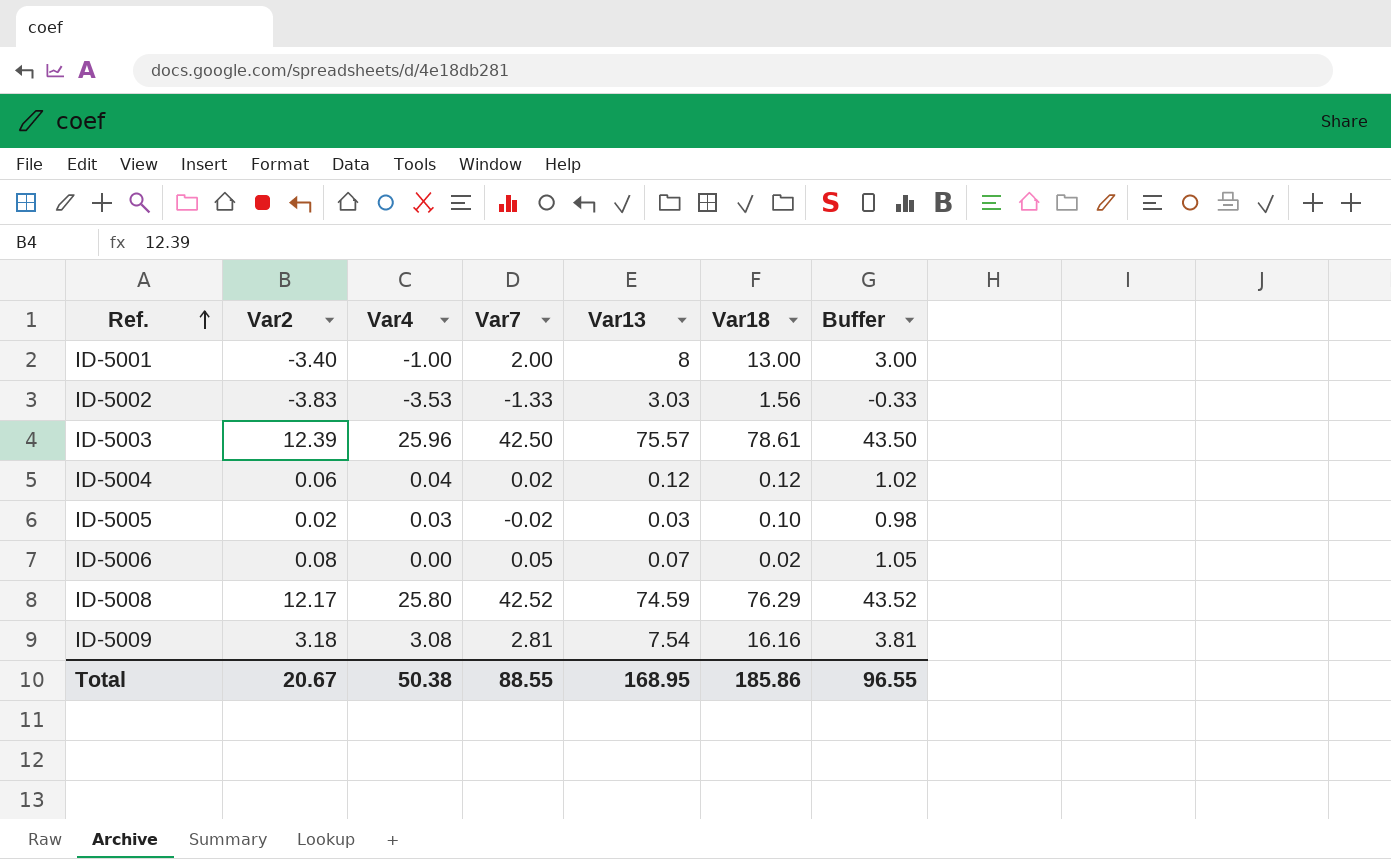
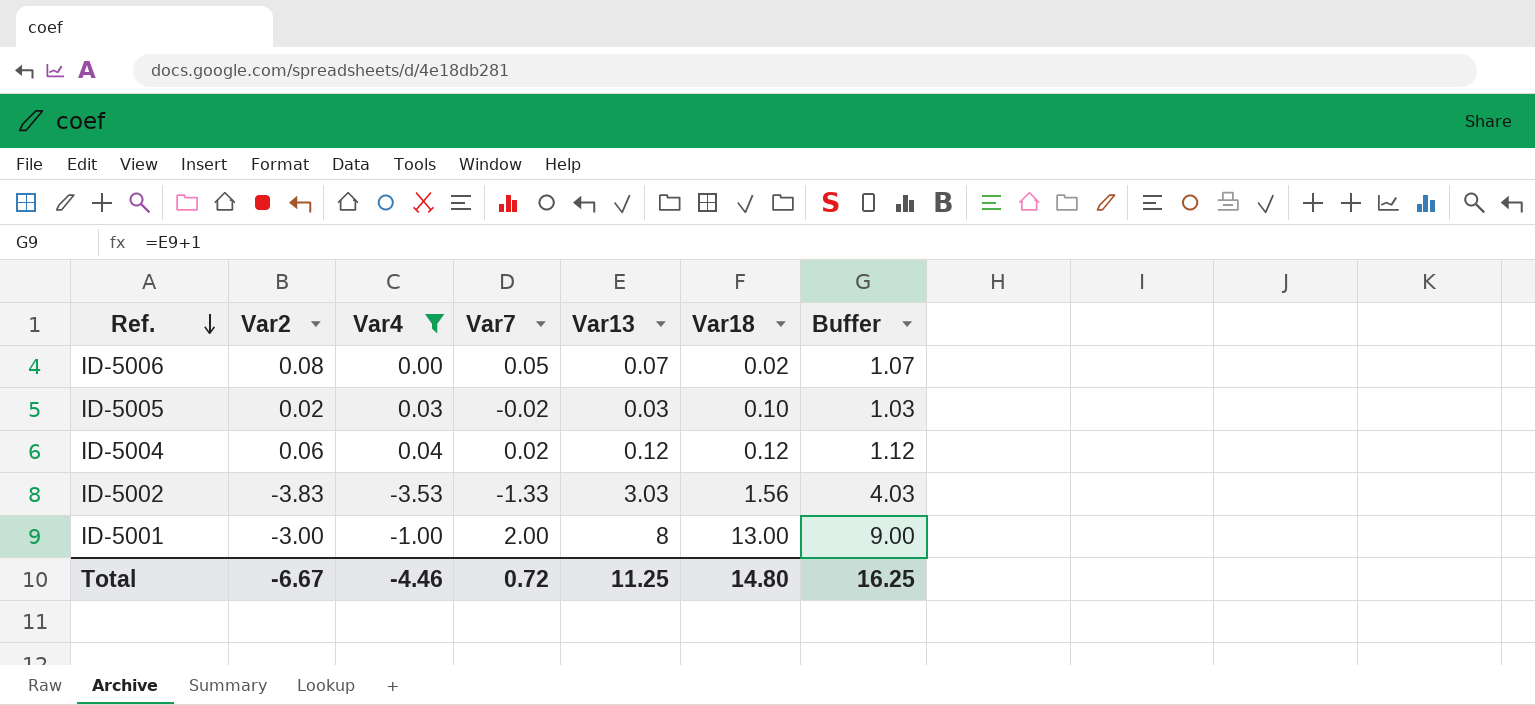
filter: none -> Var4 <= 0.04
row order: Ref. ascending -> Ref. descending
column Buffer | formula: [Var7] + 1 -> [Var13] + 1
ID-5001 | Var2: -3.40 -> -3.00
Total | Var2: 20.67 -> -6.67
Total | Var4: 50.38 -> -4.46
Total | Var7: 88.55 -> 0.72
Total | Var13: 168.95 -> 11.25
Total | Var18: 185.86 -> 14.80
Total | Buffer: 96.55 -> 16.25

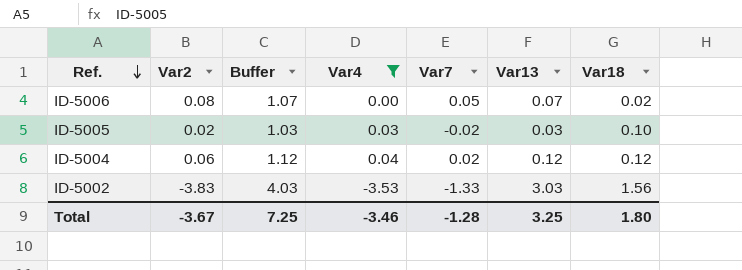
column Buffer | position: 7 -> 3
row ID-5001: -3.00 | -1.00 | 2.00 | 8 | 13.00 | 9.00 -> none
Total | Var2: -6.67 -> -3.67
Total | Buffer: 16.25 -> 7.25
Total | Var4: -4.46 -> -3.46
Total | Var7: 0.72 -> -1.28
Total | Var13: 11.25 -> 3.25
Total | Var18: 14.80 -> 1.80

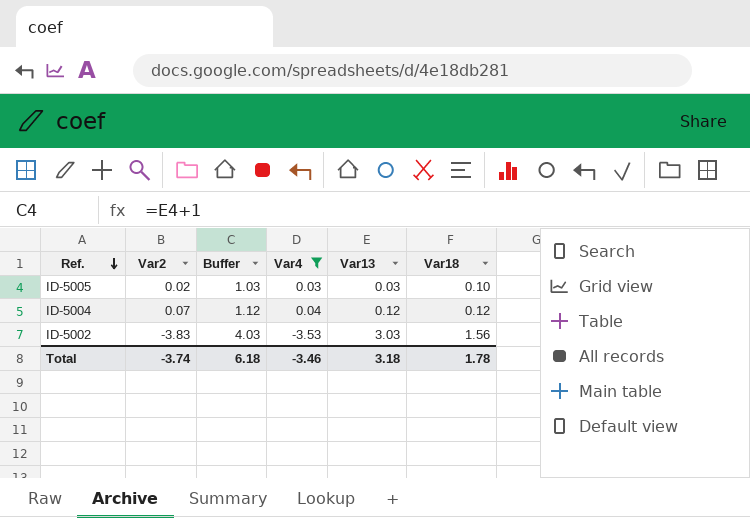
column Var7 | position: 5 -> none
row ID-5006: 0.08 | 1.07 | 0.00 | 0.05 | 0.07 | 0.02 -> none
ID-5004 | Var2: 0.06 -> 0.07
Total | Var2: -3.67 -> -3.74
Total | Buffer: 7.25 -> 6.18
Total | Var13: 3.25 -> 3.18
Total | Var18: 1.80 -> 1.78

